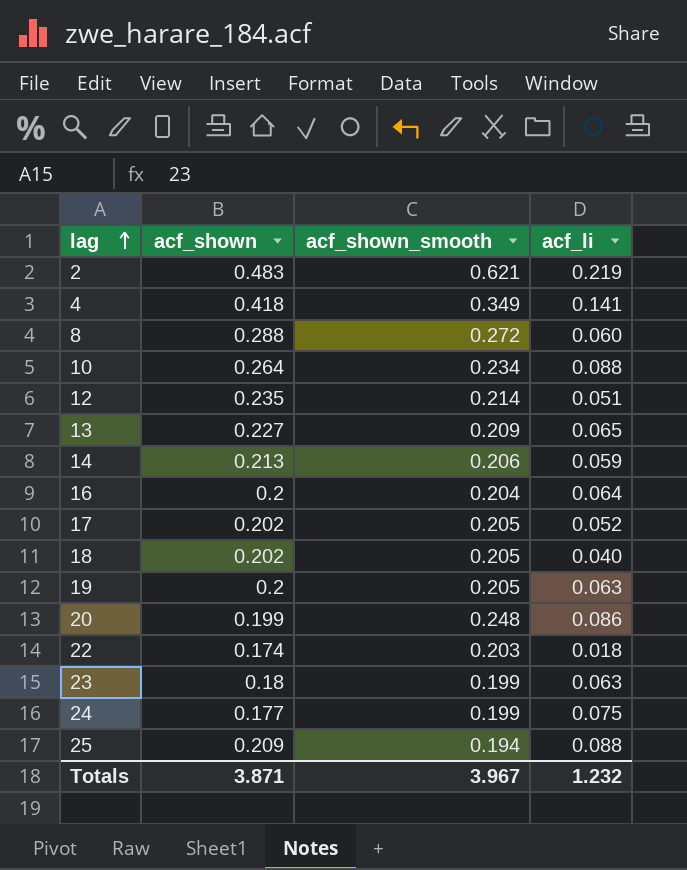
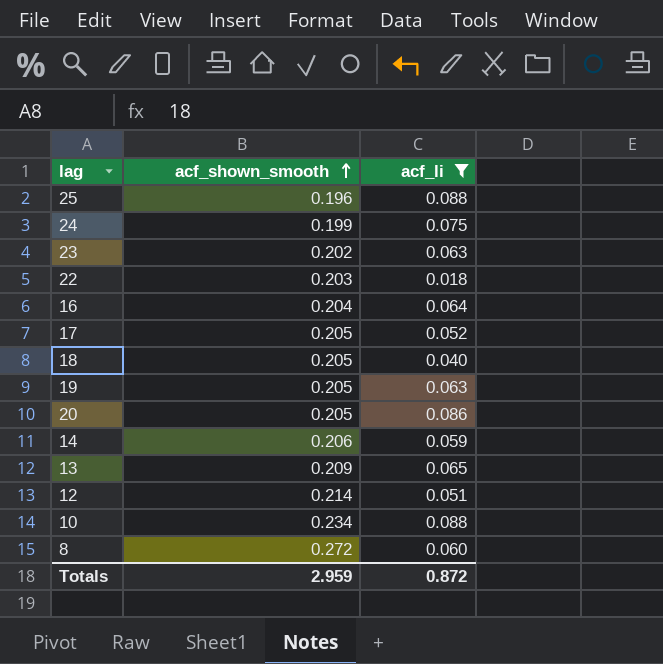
filter: none -> acf_li <= 0.088
row order: lag ascending -> acf_shown_smooth ascending
column acf_shown | position: 2 -> none
25 | acf_shown_smooth: 0.194 -> 0.196
23 | acf_shown_smooth: 0.199 -> 0.202
20 | acf_shown_smooth: 0.248 -> 0.205
Totals | acf_shown_smooth: 3.967 -> 2.959
Totals | acf_li: 1.232 -> 0.872

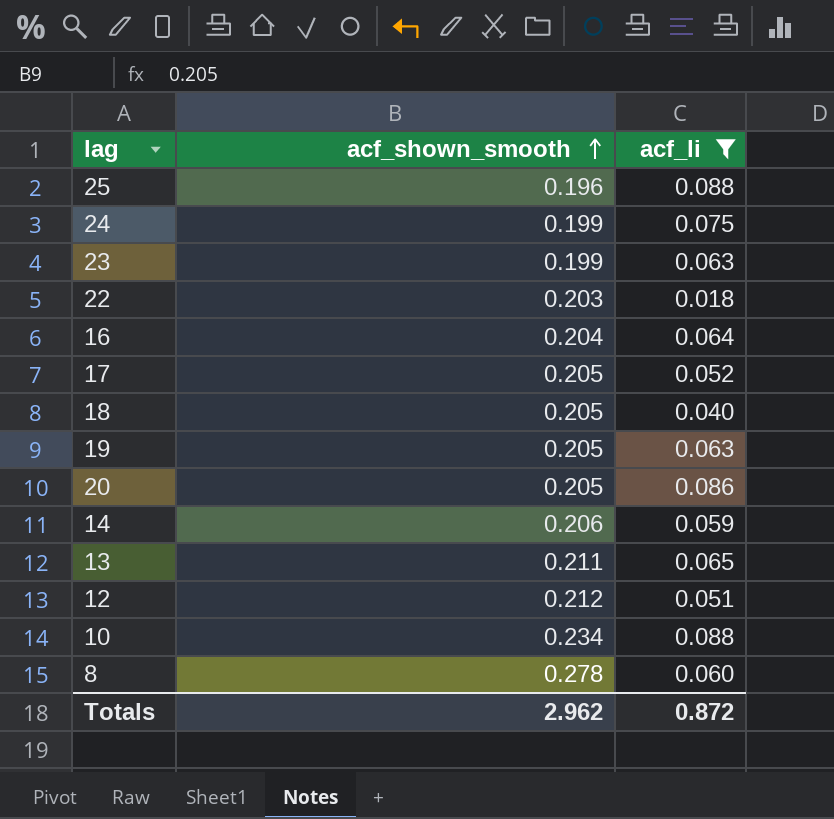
23 | acf_shown_smooth: 0.202 -> 0.199
13 | acf_shown_smooth: 0.209 -> 0.211
12 | acf_shown_smooth: 0.214 -> 0.212
8 | acf_shown_smooth: 0.272 -> 0.278
Totals | acf_shown_smooth: 2.959 -> 2.962

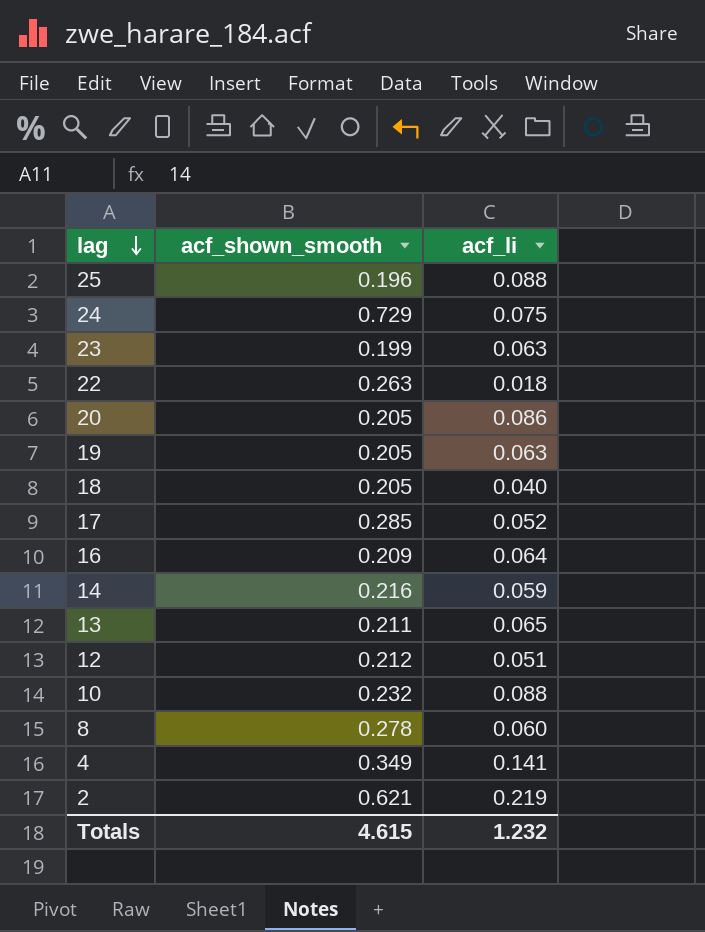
filter: acf_li <= 0.088 -> none
row order: acf_shown_smooth ascending -> lag descending
24 | acf_shown_smooth: 0.199 -> 0.729
22 | acf_shown_smooth: 0.203 -> 0.263
17 | acf_shown_smooth: 0.205 -> 0.285
16 | acf_shown_smooth: 0.204 -> 0.209
14 | acf_shown_smooth: 0.206 -> 0.216
10 | acf_shown_smooth: 0.234 -> 0.232
Totals | acf_shown_smooth: 2.962 -> 4.615
Totals | acf_li: 0.872 -> 1.232

